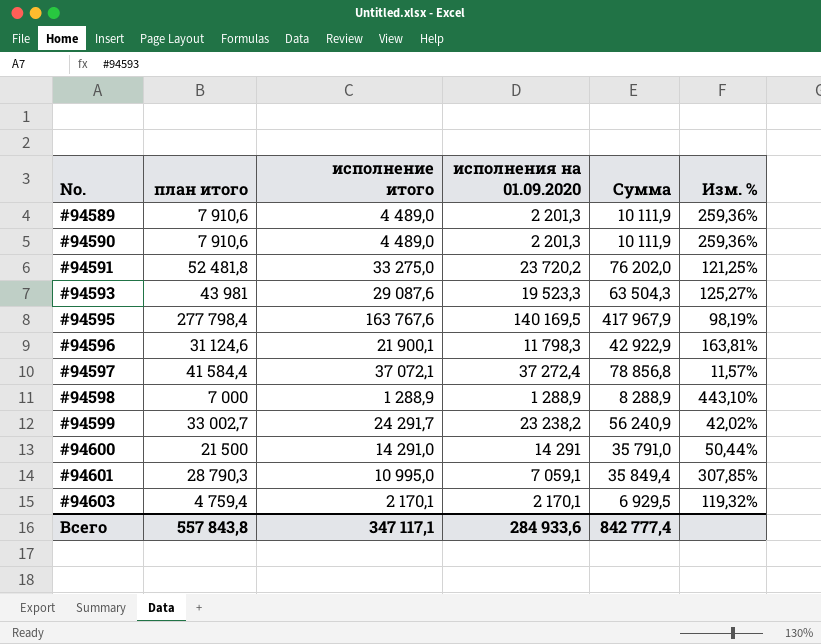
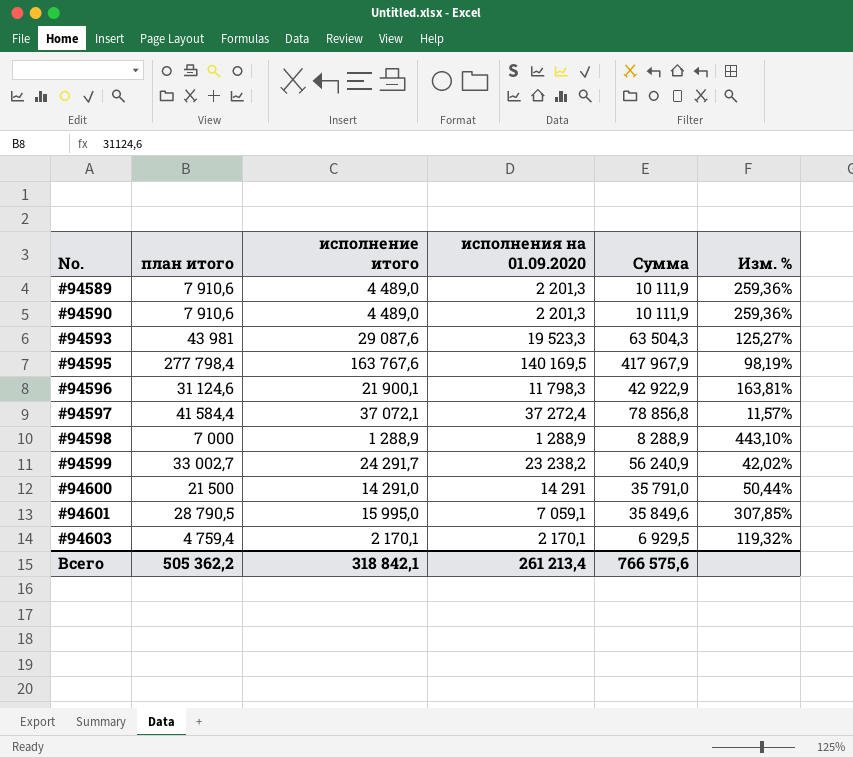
row #94591: 52 481,8 | 33 275,0 | 23 720,2 | 76 202,0 | 121,25% -> none
#94601 | план итого: 28 790,3 -> 28 790,5
#94601 | исполнение итого: 10 995,0 -> 15 995,0
#94601 | Сумма: 35 849,4 -> 35 849,6
Всего | план итого: 557 843,8 -> 505 362,2
Всего | исполнение итого: 347 117,1 -> 318 842,1
Всего | исполнения на 01.09.2020: 284 933,6 -> 261 213,4
Всего | Сумма: 842 777,4 -> 766 575,6

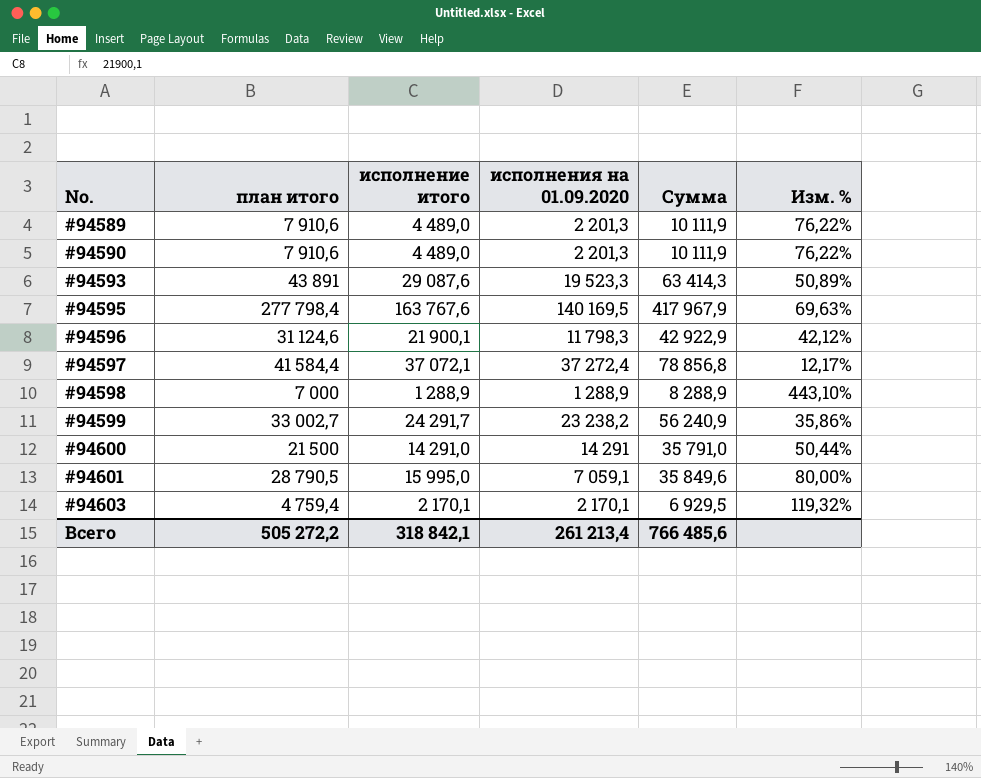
column Изм. % | formula: ([план итого] - [исполнения на 01.09.2020]) / [исполнения на 01.09.2020] -> ([план итого] - [исполнение итого]) / [исполнение итого]
#94593 | план итого: 43 981 -> 43 891
#94593 | Сумма: 63 504,3 -> 63 414,3
Всего | план итого: 505 362,2 -> 505 272,2
Всего | Сумма: 766 575,6 -> 766 485,6

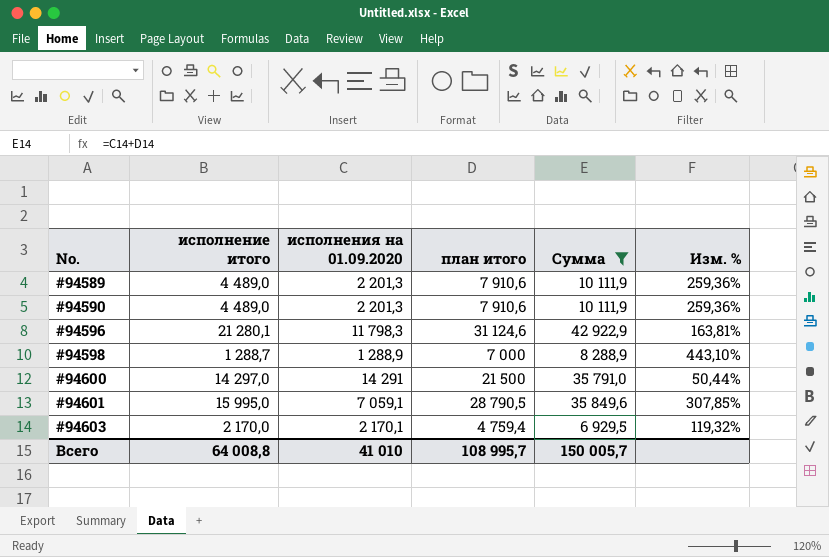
filter: none -> Сумма <= 42 922,9
column план итого | position: 2 -> 4
column Изм. % | formula: ([план итого] - [исполнение итого]) / [исполнение итого] -> ([план итого] - [исполнения на 01.09.2020]) / [исполнения на 01.09.2020]
#94596 | исполнение итого: 21 900,1 -> 21 280,1
#94598 | исполнение итого: 1 288,9 -> 1 288,7
#94600 | исполнение итого: 14 291,0 -> 14 297,0
#94603 | исполнение итого: 2 170,1 -> 2 170,0
Всего | исполнение итого: 318 842,1 -> 64 008,8
Всего | исполнения на 01.09.2020: 261 213,4 -> 41 010
Всего | план итого: 505 272,2 -> 108 995,7
Всего | Сумма: 766 485,6 -> 150 005,7

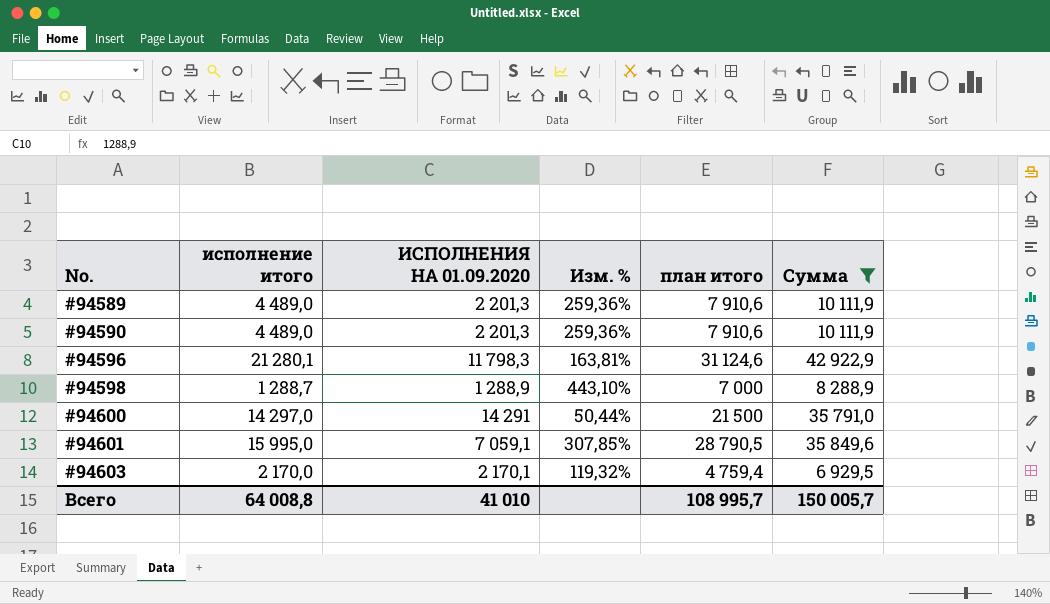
column name: исполнения на 01.09.2020 -> ИСПОЛНЕНИЯ НА 01.09.2020
column Изм. % | position: 6 -> 4

